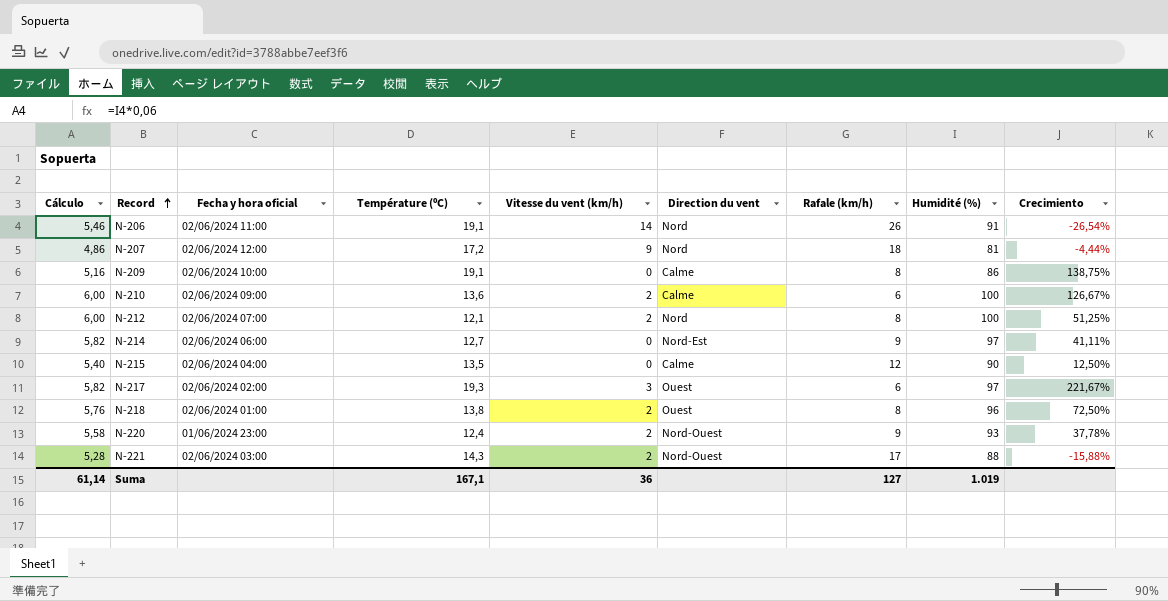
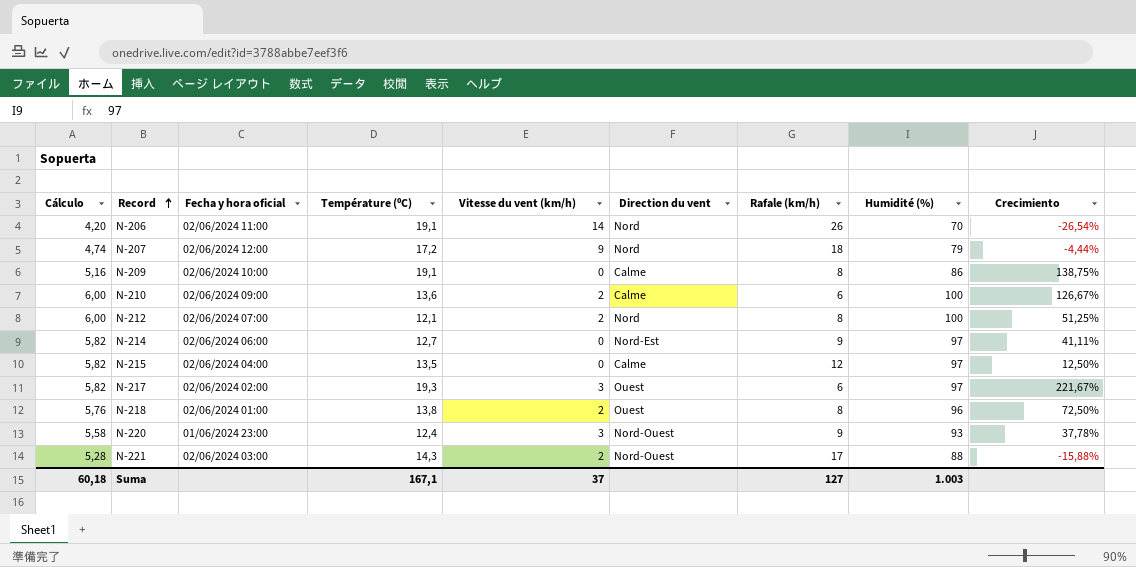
N-206 | Cálculo: 5,46 -> 4,20
N-206 | Humidité (%): 91 -> 70
N-207 | Cálculo: 4,86 -> 4,74
N-207 | Humidité (%): 81 -> 79
N-215 | Cálculo: 5,40 -> 5,82
N-215 | Humidité (%): 90 -> 97
N-220 | Vitesse du vent (km/h): 2 -> 3
Suma | Cálculo: 61,14 -> 60,18
Suma | Vitesse du vent (km/h): 36 -> 37
Suma | Humidité (%): 1.019 -> 1.003

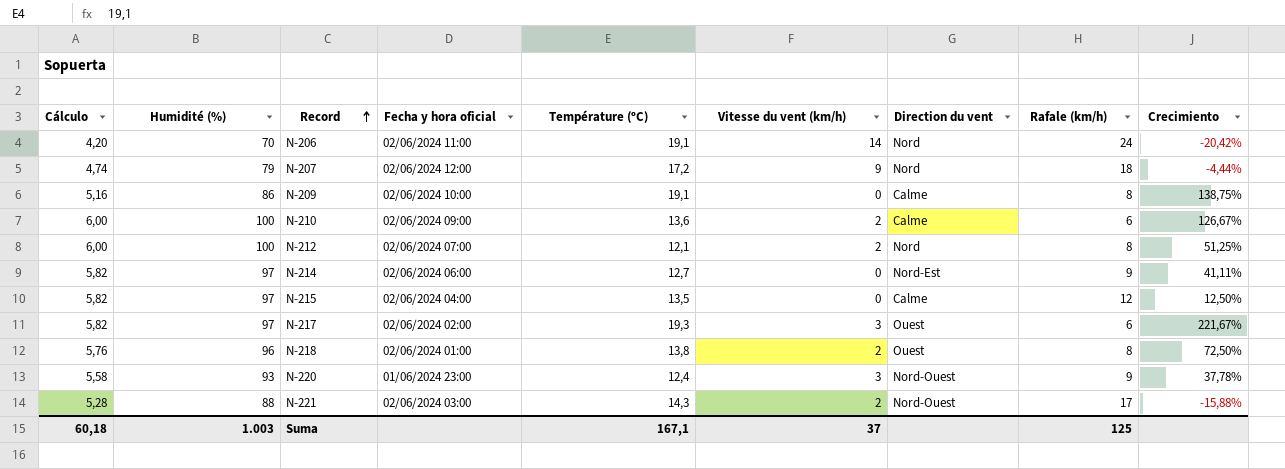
column Humidité (%) | position: 8 -> 2
N-206 | Rafale (km/h): 26 -> 24
N-206 | Crecimiento: -26,54% -> -20,42%
Suma | Rafale (km/h): 127 -> 125

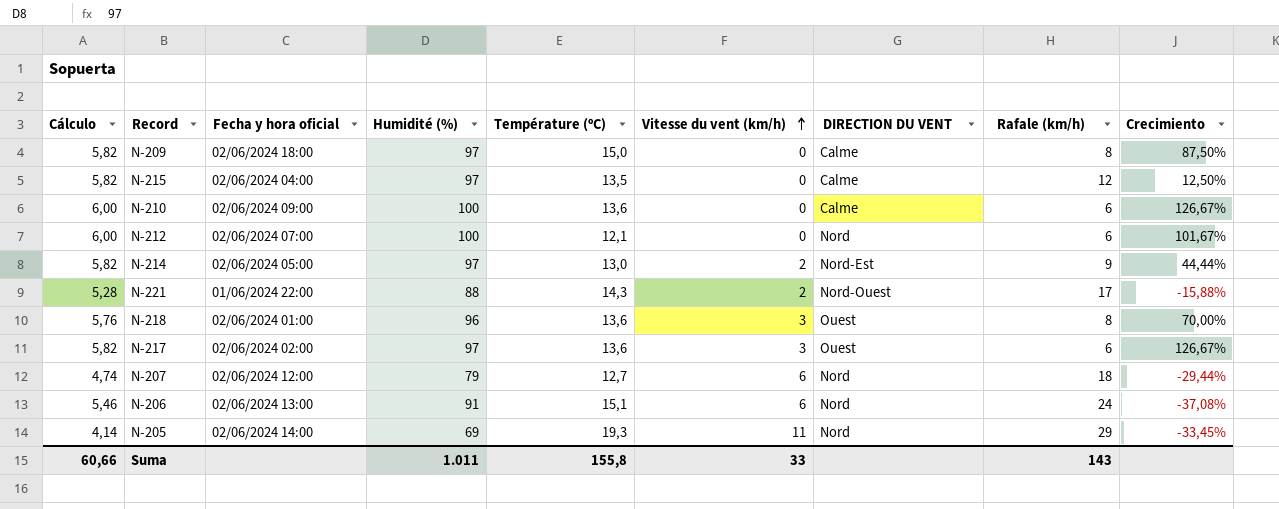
row order: Record ascending -> Vitesse du vent (km/h) ascending
column Humidité (%) | position: 2 -> 4
column name: Direction du vent -> DIRECTION DU VENT
row N-220: 5,58 | 93 | 01/06/2024 23:00 | 12,4 | 3 | Nord-Ouest | 9 | 37,78% -> none
N-209 | Cálculo: 5,16 -> 5,82
N-209 | Fecha y hora oficial: 02/06/2024 10:00 -> 02/06/2024 18:00
N-209 | Humidité (%): 86 -> 97
N-209 | Température (ºC): 19,1 -> 15,0
N-209 | Crecimiento: 138,75% -> 87,50%
N-210 | Vitesse du vent (km/h): 2 -> 0
N-212 | Vitesse du vent (km/h): 2 -> 0
N-212 | Rafale (km/h): 8 -> 6
N-212 | Crecimiento: 51,25% -> 101,67%
N-214 | Fecha y hora oficial: 02/06/2024 06:00 -> 02/06/2024 05:00
N-214 | Température (ºC): 12,7 -> 13,0
N-214 | Vitesse du vent (km/h): 0 -> 2
N-214 | Crecimiento: 41,11% -> 44,44%
N-221 | Fecha y hora oficial: 02/06/2024 03:00 -> 01/06/2024 22:00
N-218 | Température (ºC): 13,8 -> 13,6
N-218 | Vitesse du vent (km/h): 2 -> 3
N-218 | Crecimiento: 72,50% -> 70,00%
N-217 | Température (ºC): 19,3 -> 13,6
N-217 | Crecimiento: 221,67% -> 126,67%
N-207 | Température (ºC): 17,2 -> 12,7
N-207 | Vitesse du vent (km/h): 9 -> 6
N-207 | Crecimiento: -4,44% -> -29,44%
N-206 | Cálculo: 4,20 -> 5,46
N-206 | Fecha y hora oficial: 02/06/2024 11:00 -> 02/06/2024 13:00
N-206 | Humidité (%): 70 -> 91
N-206 | Température (ºC): 19,1 -> 15,1
N-206 | Vitesse du vent (km/h): 14 -> 6
N-206 | Crecimiento: -20,42% -> -37,08%
row N-205: none -> 4,14 | 02/06/2024 14:00 | 69 | 19,3 | 11 | Nord | 29 | -33,45%
Suma | Cálculo: 60,18 -> 60,66
Suma | Humidité (%): 1.003 -> 1.011
Suma | Température (ºC): 167,1 -> 155,8
Suma | Vitesse du vent (km/h): 37 -> 33
Suma | Rafale (km/h): 125 -> 143

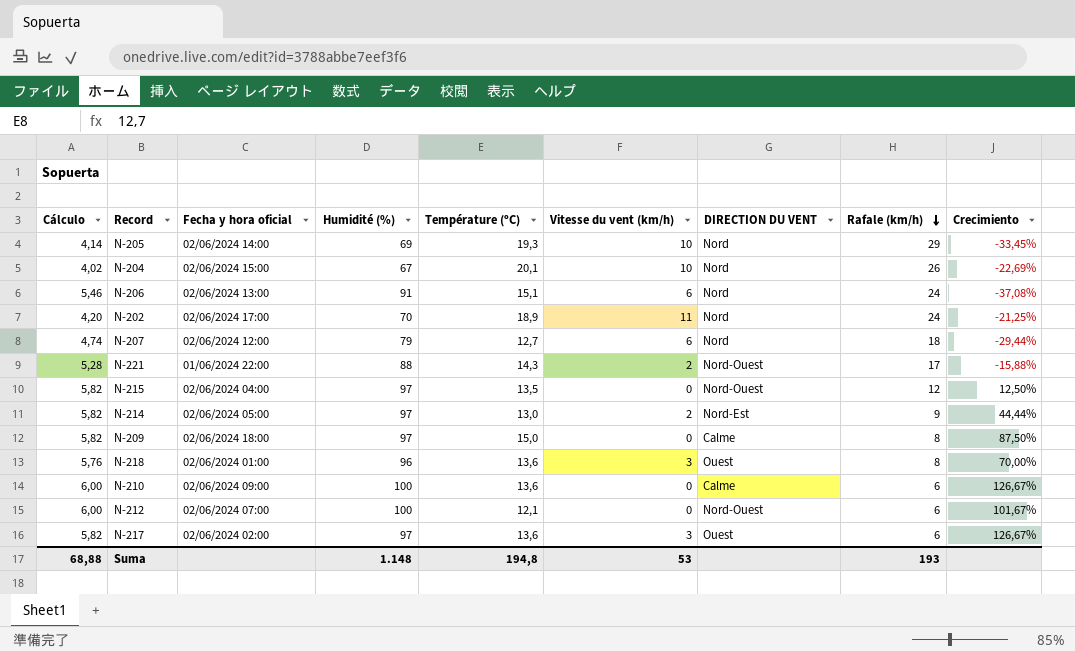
row order: Vitesse du vent (km/h) ascending -> Rafale (km/h) descending
N-205 | Vitesse du vent (km/h): 11 -> 10
row N-204: none -> 4,02 | 02/06/2024 15:00 | 67 | 20,1 | 10 | Nord | 26 | -22,69%
row N-202: none -> 4,20 | 02/06/2024 17:00 | 70 | 18,9 | 11 | Nord | 24 | -21,25%
N-215 | DIRECTION DU VENT: Calme -> Nord-Ouest
N-212 | DIRECTION DU VENT: Nord -> Nord-Ouest
Suma | Cálculo: 60,66 -> 68,88
Suma | Humidité (%): 1.011 -> 1.148
Suma | Température (ºC): 155,8 -> 194,8
Suma | Vitesse du vent (km/h): 33 -> 53
Suma | Rafale (km/h): 143 -> 193

